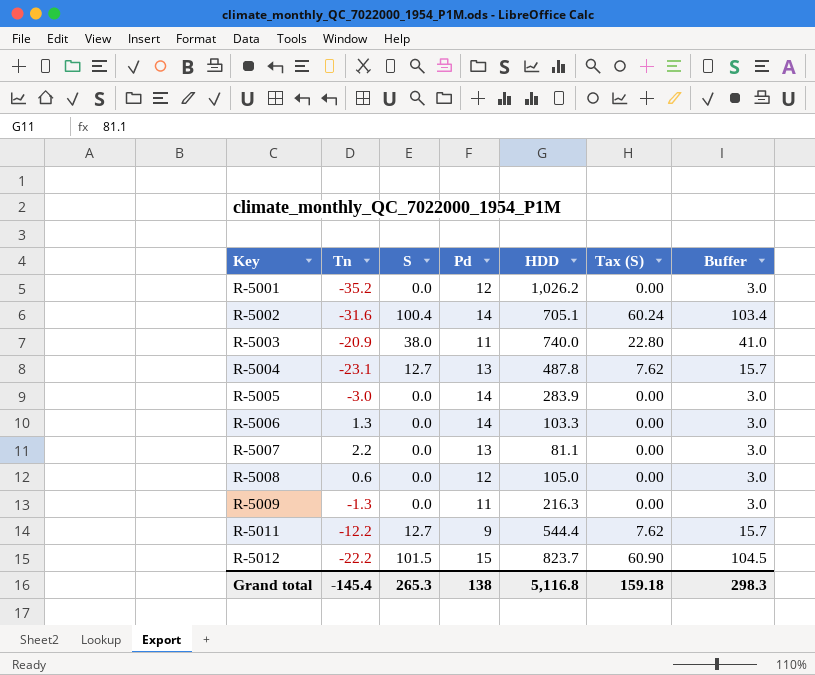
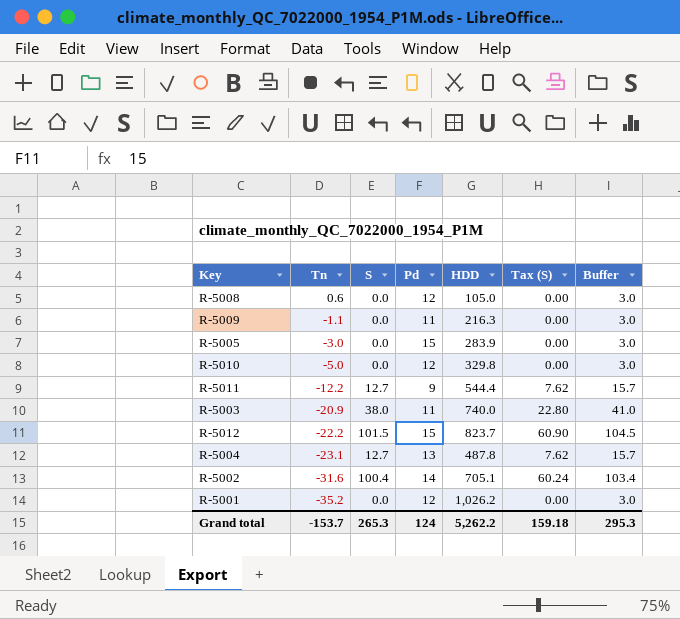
row order: Key ascending -> Tn descending
row R-5006: 1.3 | 0.0 | 14 | 103.3 | 0.00 | 3.0 -> none
row R-5007: 2.2 | 0.0 | 13 | 81.1 | 0.00 | 3.0 -> none
R-5009 | Tn: -1.3 -> -1.1
R-5005 | Pd: 14 -> 15
row R-5010: none -> -5.0 | 0.0 | 12 | 329.8 | 0.00 | 3.0
Grand total | Tn: -145.4 -> -153.7
Grand total | Pd: 138 -> 124
Grand total | HDD: 5,116.8 -> 5,262.2
Grand total | Buffer: 298.3 -> 295.3

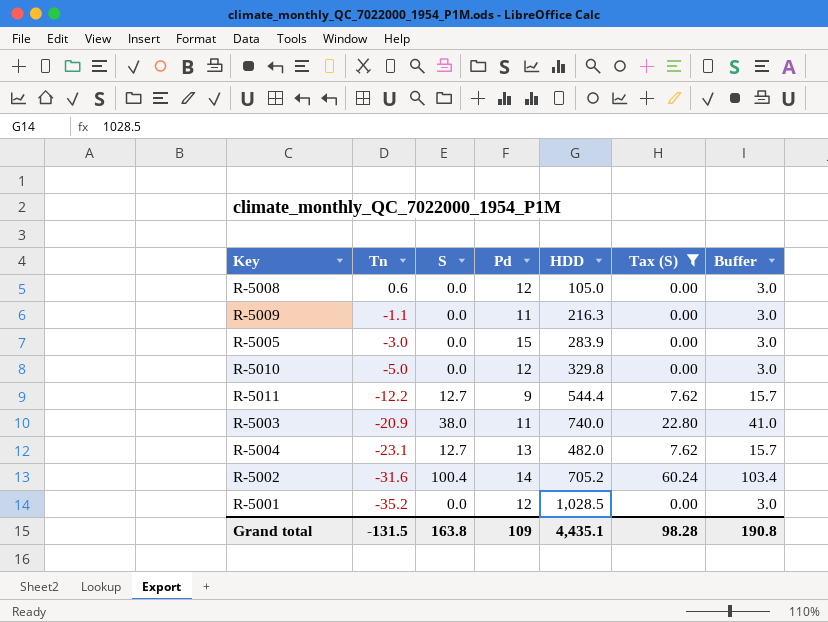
filter: none -> Tax (S) != 60.90
R-5004 | HDD: 487.8 -> 482.0
R-5002 | HDD: 705.1 -> 705.2
R-5001 | HDD: 1,026.2 -> 1,028.5
Grand total | Tn: -153.7 -> -131.5
Grand total | S: 265.3 -> 163.8
Grand total | Pd: 124 -> 109
Grand total | HDD: 5,262.2 -> 4,435.1
Grand total | Tax (S): 159.18 -> 98.28
Grand total | Buffer: 295.3 -> 190.8

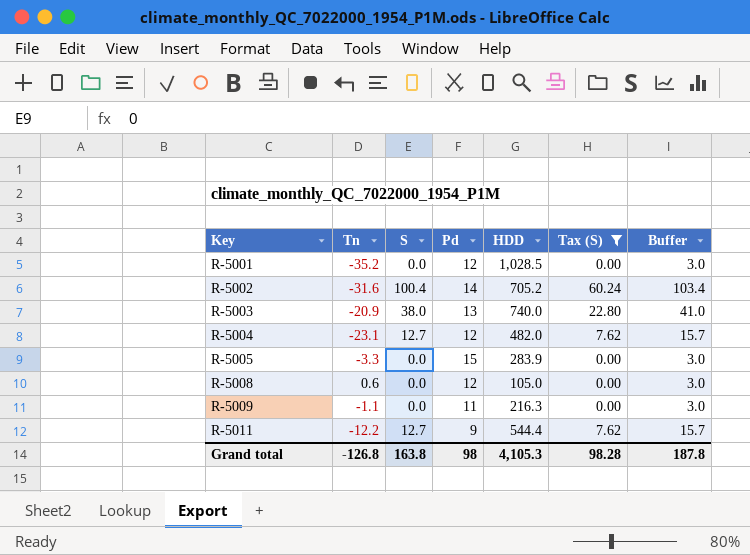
row order: Tn descending -> Key ascending
row R-5010: -5.0 | 0.0 | 12 | 329.8 | 0.00 | 3.0 -> none
R-5003 | Pd: 11 -> 13
R-5004 | Pd: 13 -> 12
R-5005 | Tn: -3.0 -> -3.3
Grand total | Tn: -131.5 -> -126.8
Grand total | Pd: 109 -> 98
Grand total | HDD: 4,435.1 -> 4,105.3
Grand total | Buffer: 190.8 -> 187.8

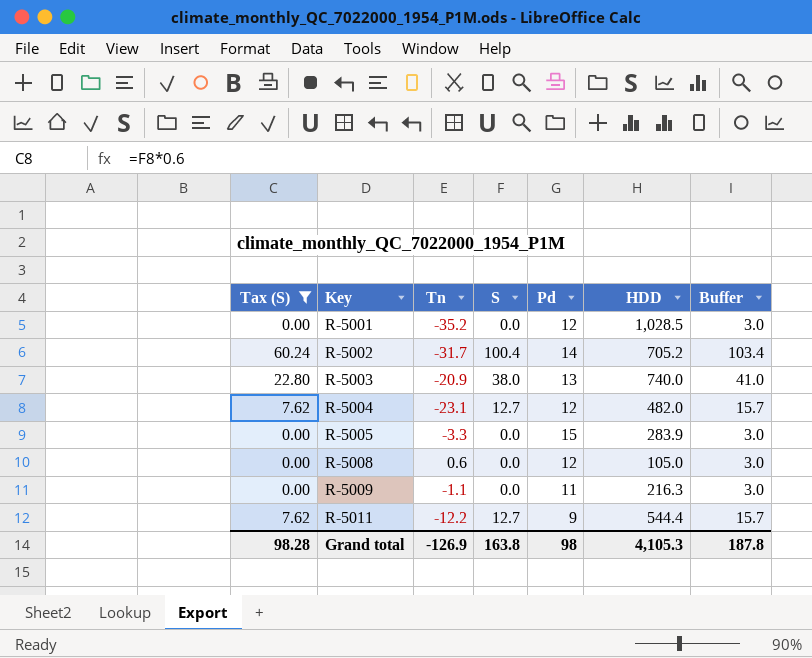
column Tax (S) | position: 6 -> 1
R-5002 | Tn: -31.6 -> -31.7
Grand total | Tn: -126.8 -> -126.9

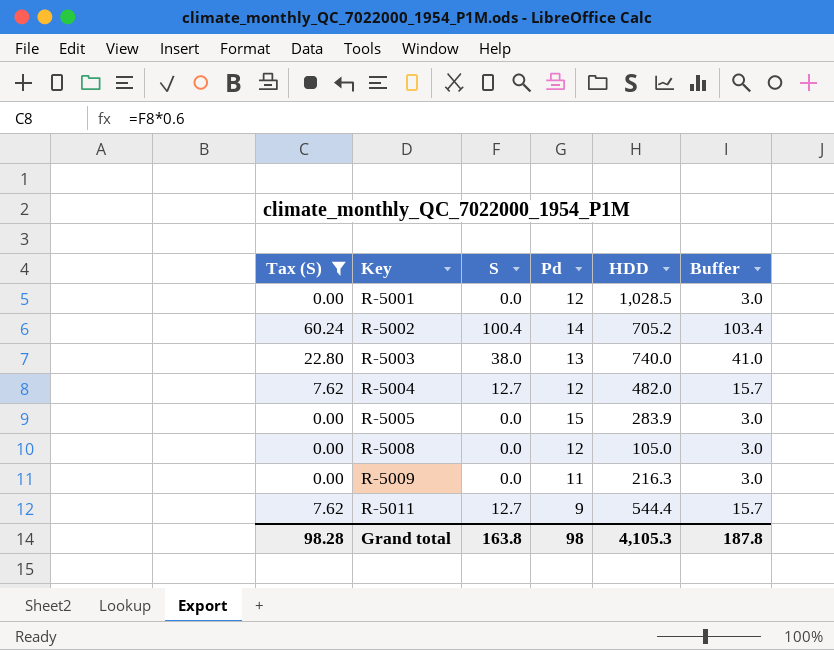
column Tn | position: 3 -> none

